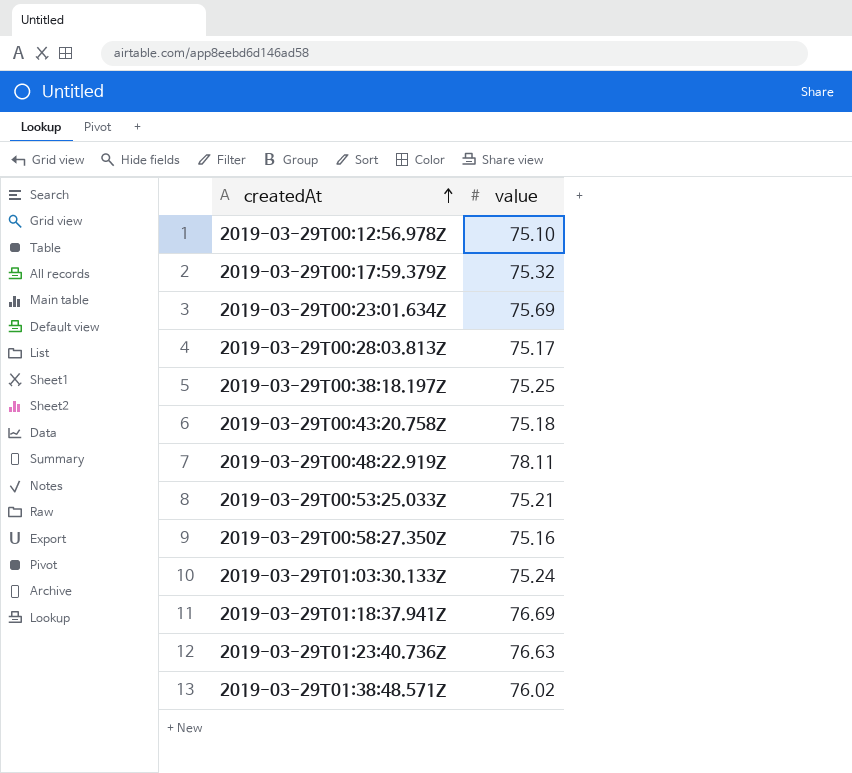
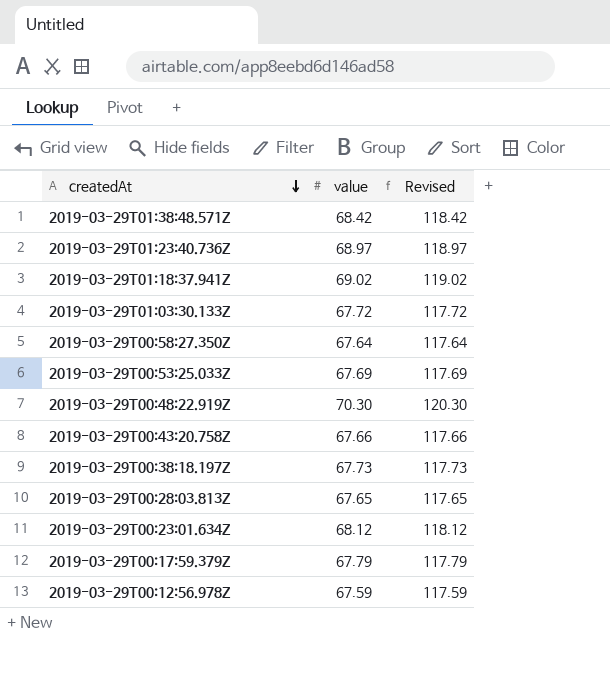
row order: createdAt ascending -> createdAt descending
column Revised | formula: none -> [value] + 50
2019-03-29T01:38:48.571Z | value: 76.02 -> 68.42
2019-03-29T01:23:40.736Z | value: 76.63 -> 68.97
2019-03-29T01:18:37.941Z | value: 76.69 -> 69.02
2019-03-29T01:03:30.133Z | value: 75.24 -> 67.72
2019-03-29T00:58:27.350Z | value: 75.16 -> 67.64
2019-03-29T00:53:25.033Z | value: 75.21 -> 67.69
2019-03-29T00:48:22.919Z | value: 78.11 -> 70.30
2019-03-29T00:43:20.758Z | value: 75.18 -> 67.66
2019-03-29T00:38:18.197Z | value: 75.25 -> 67.73
2019-03-29T00:28:03.813Z | value: 75.17 -> 67.65
2019-03-29T00:23:01.634Z | value: 75.69 -> 68.12
2019-03-29T00:17:59.379Z | value: 75.32 -> 67.79
2019-03-29T00:12:56.978Z | value: 75.10 -> 67.59

